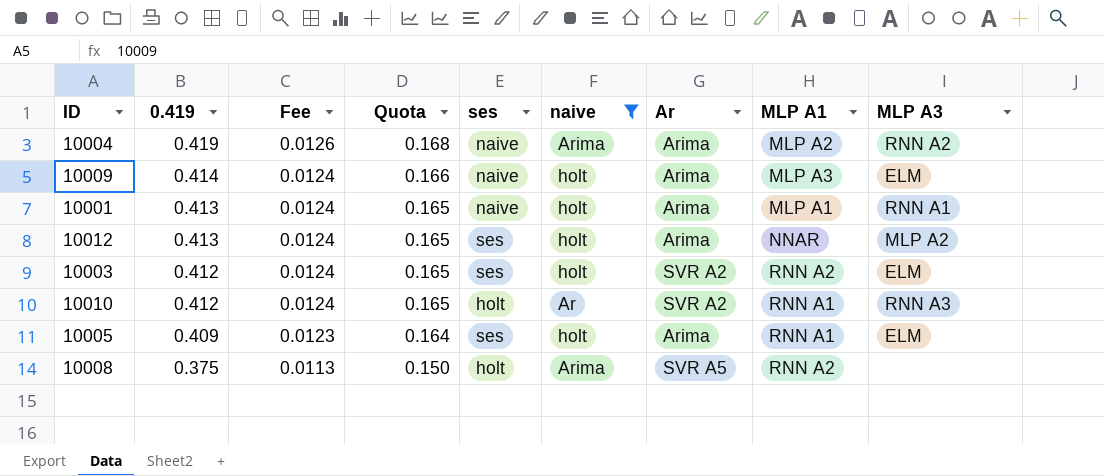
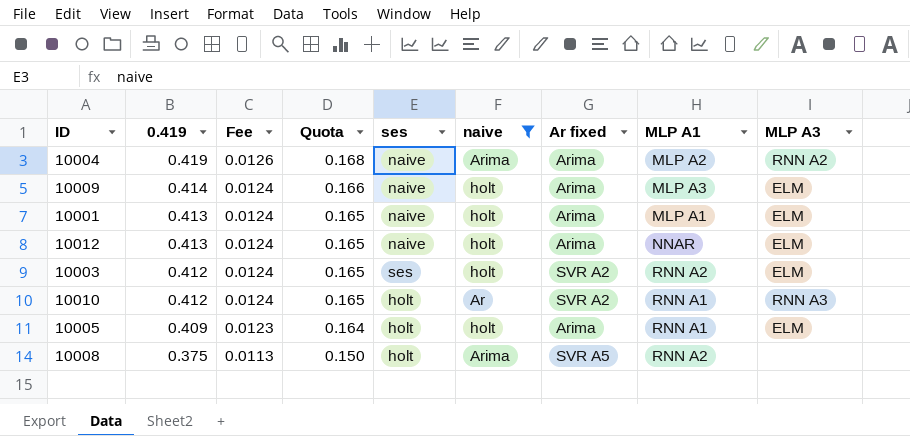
column name: Ar -> Ar fixed
10001 | MLP A3: RNN A1 -> ELM
10012 | ses: ses -> naive
10012 | MLP A3: MLP A2 -> ELM
10005 | ses: ses -> holt

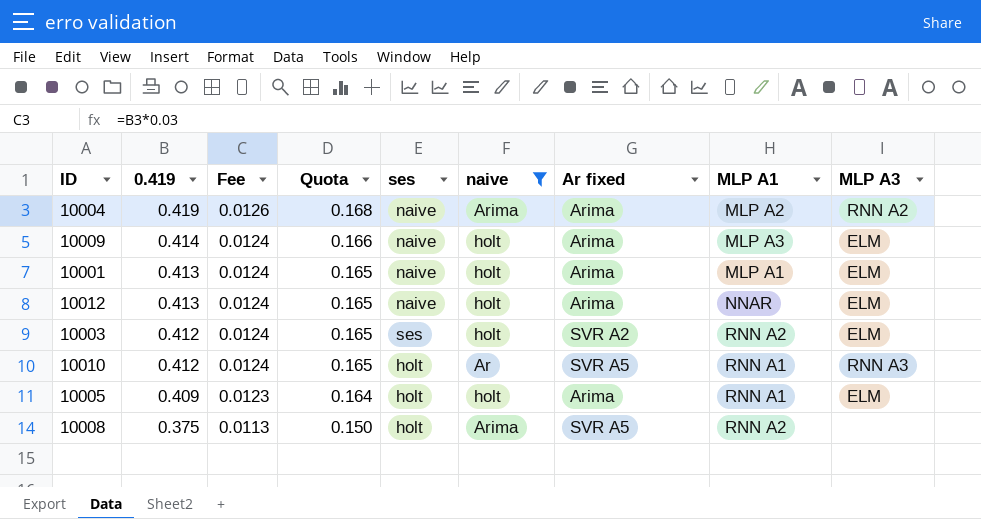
10010 | Ar fixed: SVR A2 -> SVR A5

